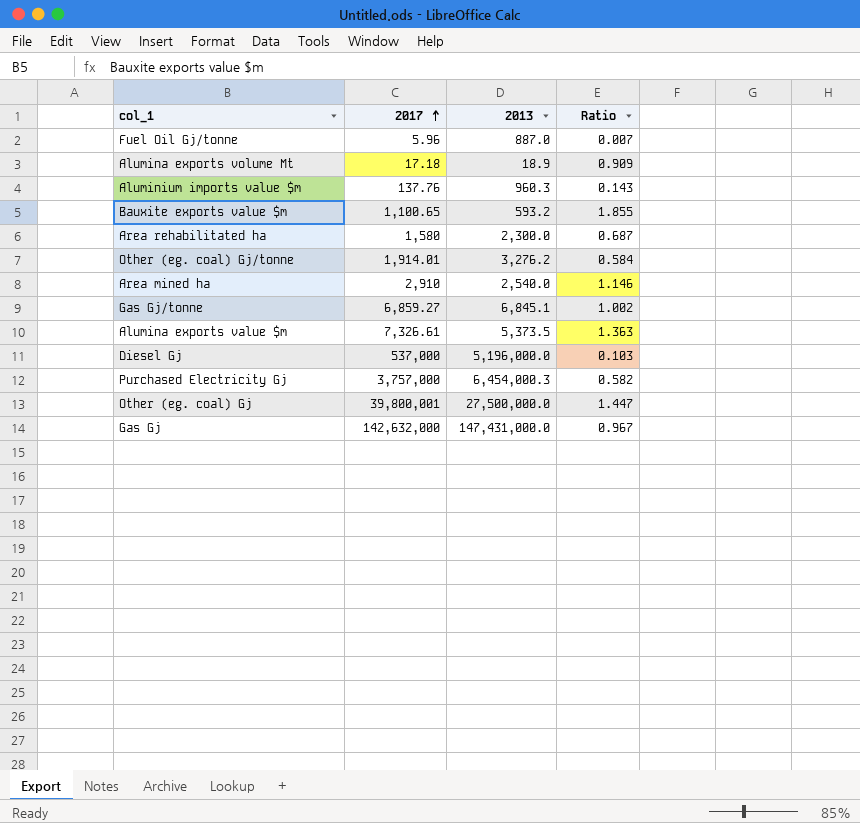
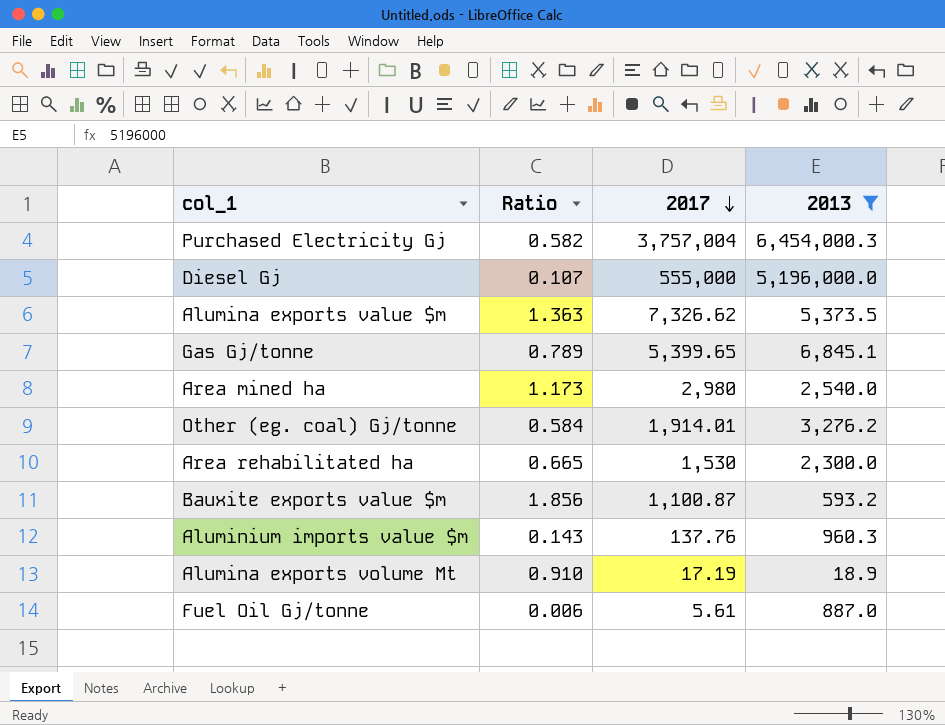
filter: none -> 2013 <= 6,454,000.3
row order: 2017 ascending -> 2017 descending
column Ratio | position: 4 -> 2
Purchased Electricity Gj | 2017: 3,757,000 -> 3,757,004
Diesel Gj | Ratio: 0.103 -> 0.107
Diesel Gj | 2017: 537,000 -> 555,000
Alumina exports value $m | 2017: 7,326.61 -> 7,326.62
Gas Gj/tonne | Ratio: 1.002 -> 0.789
Gas Gj/tonne | 2017: 6,859.27 -> 5,399.65
Area mined ha | Ratio: 1.146 -> 1.173
Area mined ha | 2017: 2,910 -> 2,980
Area rehabilitated ha | Ratio: 0.687 -> 0.665
Area rehabilitated ha | 2017: 1,580 -> 1,530
Bauxite exports value $m | Ratio: 1.855 -> 1.856
Bauxite exports value $m | 2017: 1,100.65 -> 1,100.87
Alumina exports volume Mt | Ratio: 0.909 -> 0.910
Alumina exports volume Mt | 2017: 17.18 -> 17.19
Fuel Oil Gj/tonne | Ratio: 0.007 -> 0.006
Fuel Oil Gj/tonne | 2017: 5.96 -> 5.61

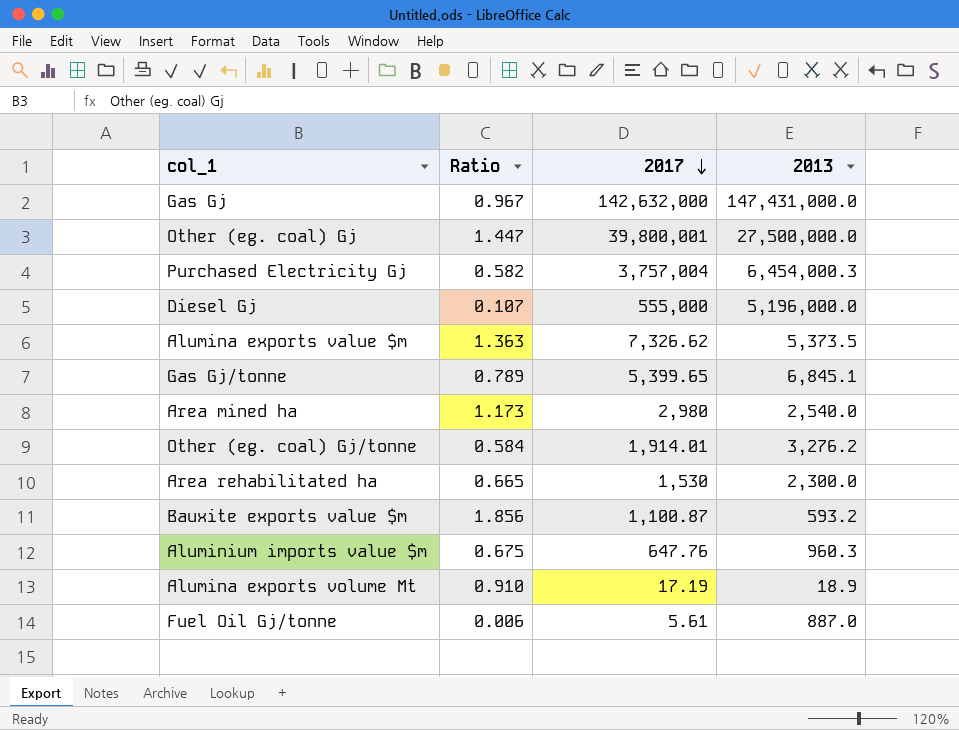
filter: 2013 <= 6,454,000.3 -> none
Aluminium imports value $m | Ratio: 0.143 -> 0.675
Aluminium imports value $m | 2017: 137.76 -> 647.76

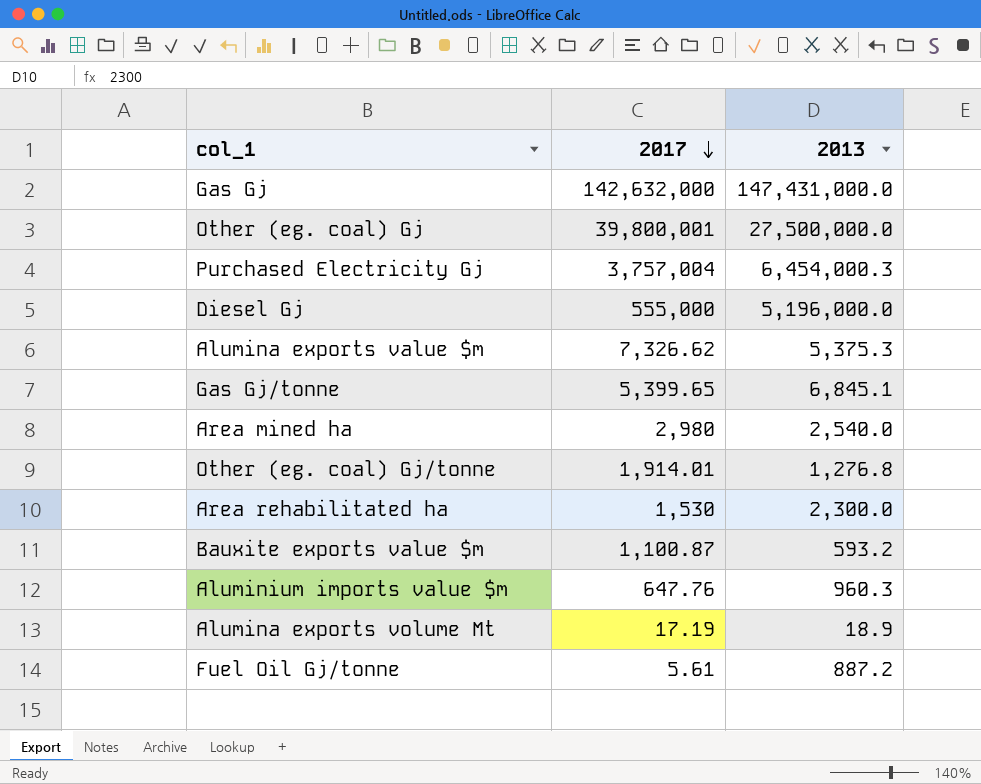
column Ratio | formula: [2017] / [2013] -> none
Alumina exports value $m | 2013: 5,373.5 -> 5,375.3
Other (eg. coal) Gj/tonne | 2013: 3,276.2 -> 1,276.8
Fuel Oil Gj/tonne | 2013: 887.0 -> 887.2

